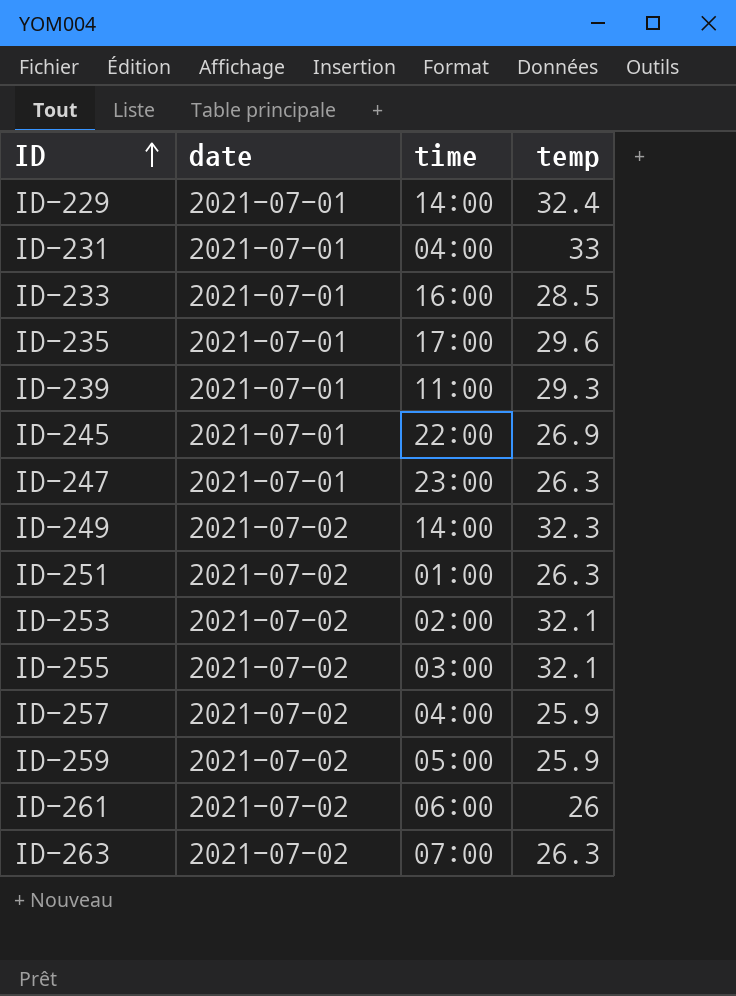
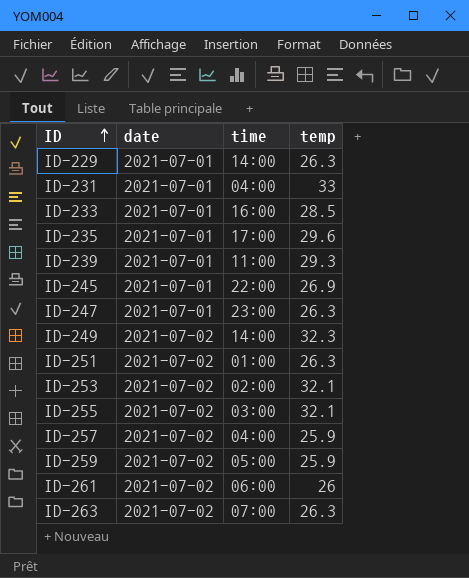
ID-229 | temp: 32.4 -> 26.3

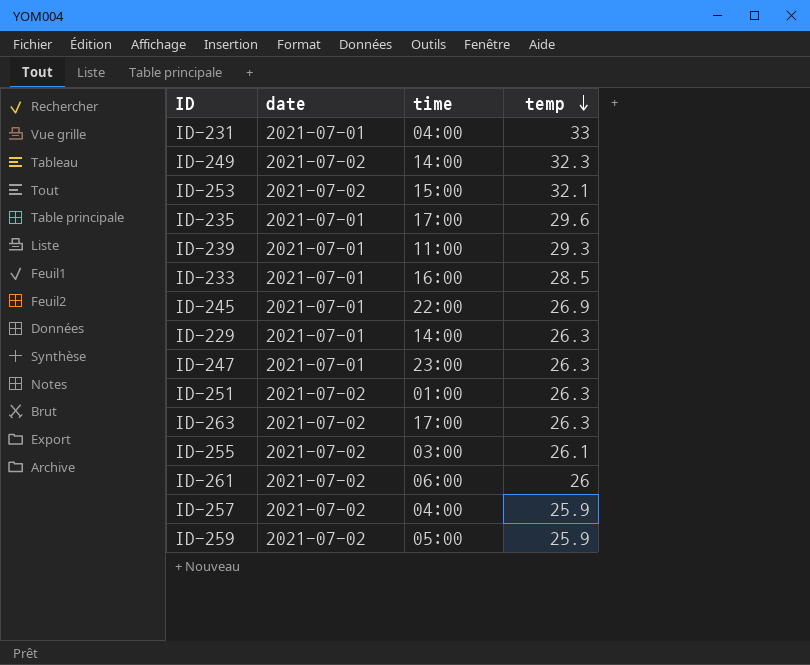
row order: ID ascending -> temp descending
ID-253 | time: 02:00 -> 15:00
ID-263 | time: 07:00 -> 17:00
ID-255 | temp: 32.1 -> 26.1

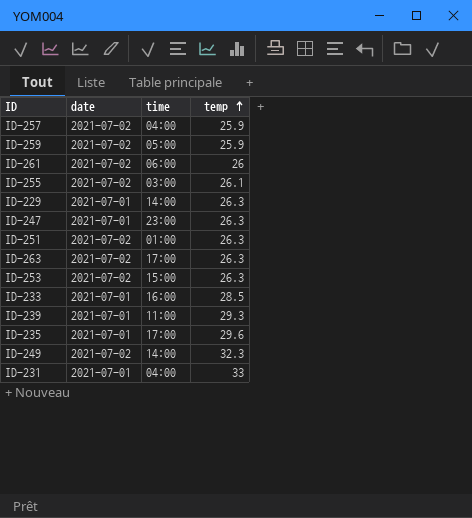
row order: temp descending -> temp ascending
row ID-245: 2021-07-01 | 22:00 | 26.9 -> none
ID-253 | temp: 32.1 -> 26.3

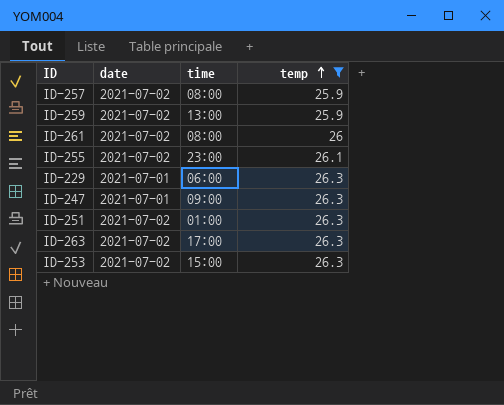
filter: none -> temp <= 26.3
ID-257 | time: 04:00 -> 08:00
ID-259 | time: 05:00 -> 13:00
ID-261 | time: 06:00 -> 08:00
ID-255 | time: 03:00 -> 23:00
ID-229 | time: 14:00 -> 06:00
ID-247 | time: 23:00 -> 09:00

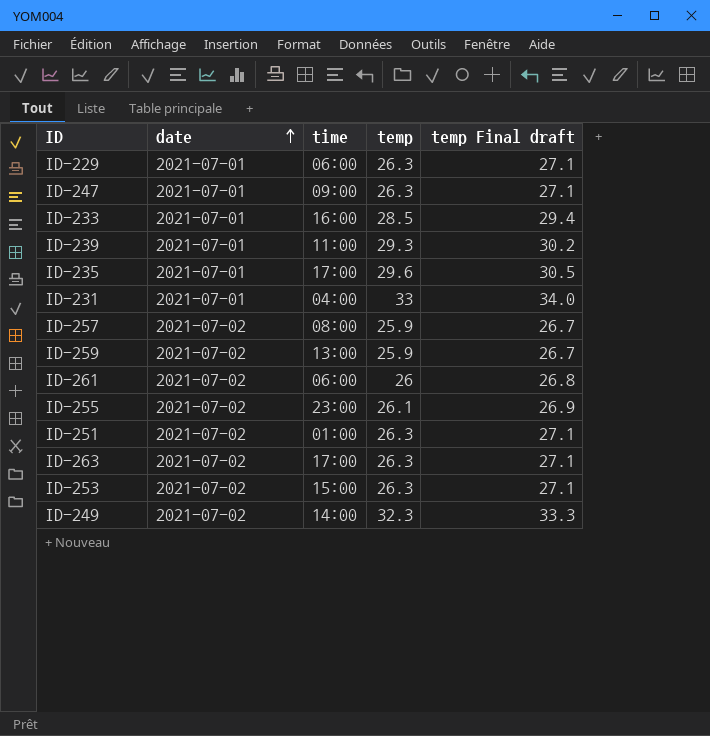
filter: temp <= 26.3 -> none
row order: temp ascending -> date ascending
column temp Final draft | formula: none -> [temp] * 1.03
ID-261 | time: 08:00 -> 06:00

